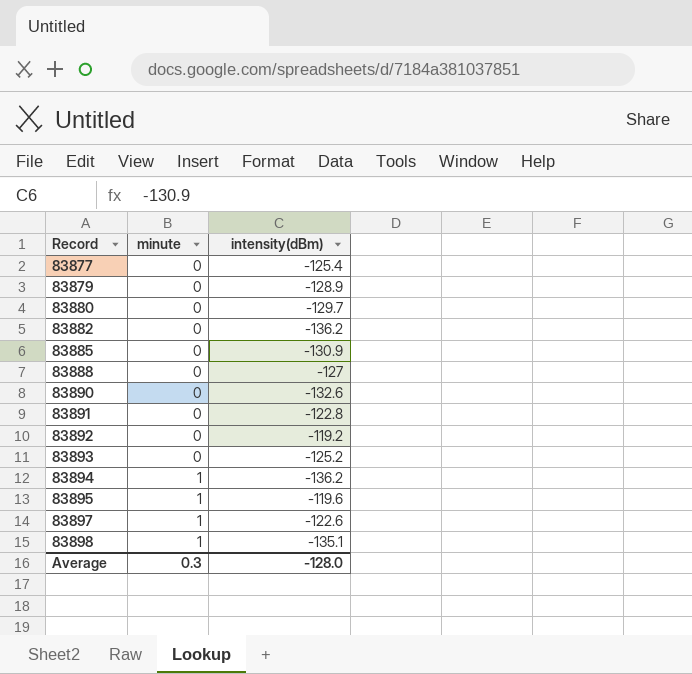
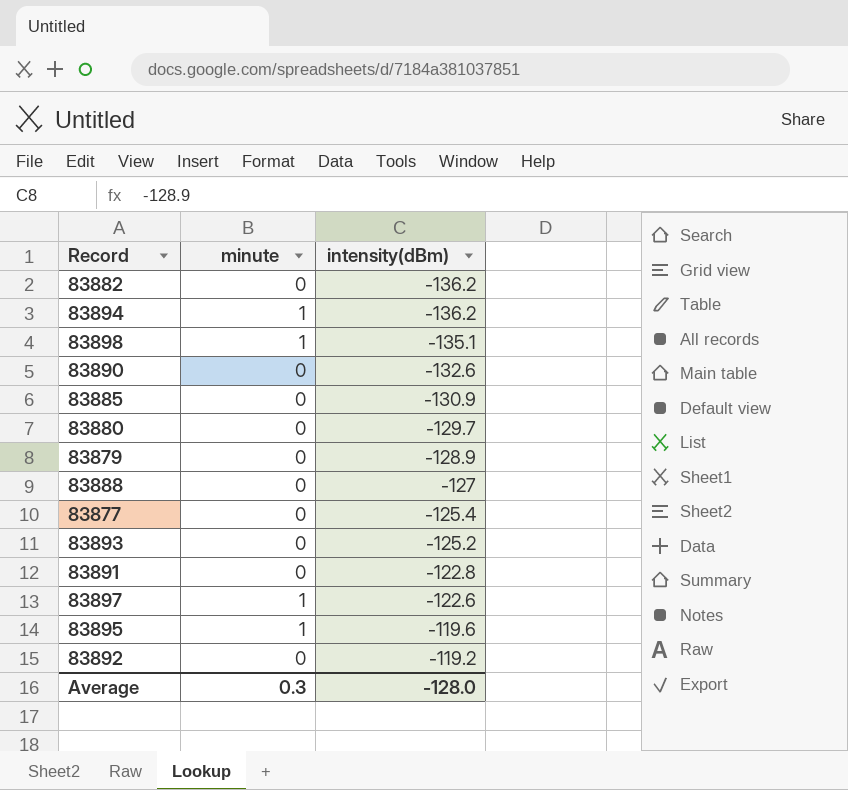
row order: Record ascending -> intensity(dBm) ascending

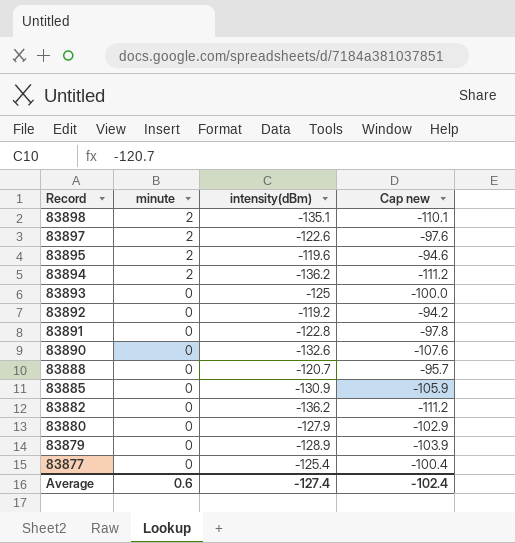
row order: intensity(dBm) ascending -> Record descending
column Cap new | formula: none -> [intensity(dBm)] + 25
83898 | minute: 1 -> 2
83897 | minute: 1 -> 2
83895 | minute: 1 -> 2
83894 | minute: 1 -> 2
83893 | intensity(dBm): -125.2 -> -125
83888 | intensity(dBm): -127 -> -120.7
83880 | intensity(dBm): -129.7 -> -127.9
Average | minute: 0.3 -> 0.6
Average | intensity(dBm): -128.0 -> -127.4

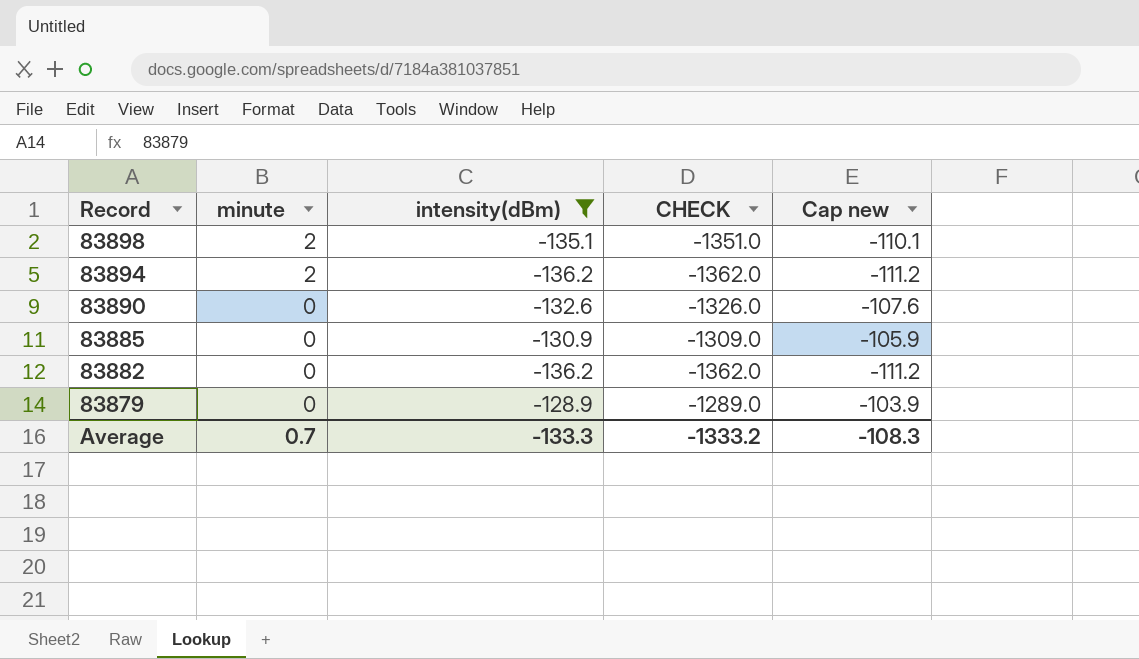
filter: none -> intensity(dBm) <= -128.9
column CHECK | formula: none -> [intensity(dBm)] * 10
Average | minute: 0.6 -> 0.7
Average | intensity(dBm): -127.4 -> -133.3
Average | Cap new: -102.4 -> -108.3

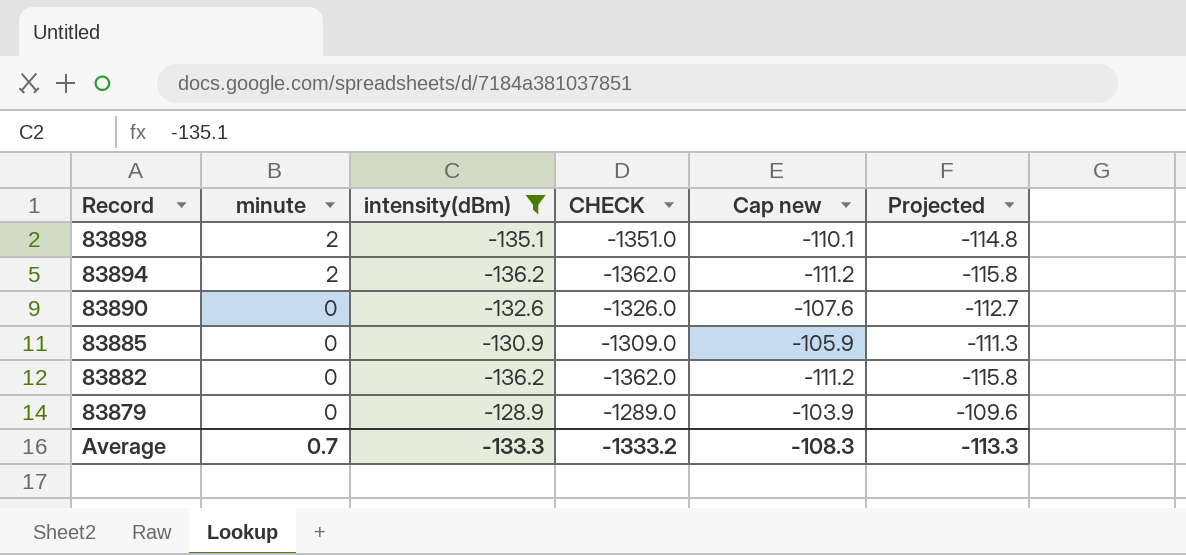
column Projected | formula: none -> [intensity(dBm)] * 0.85

